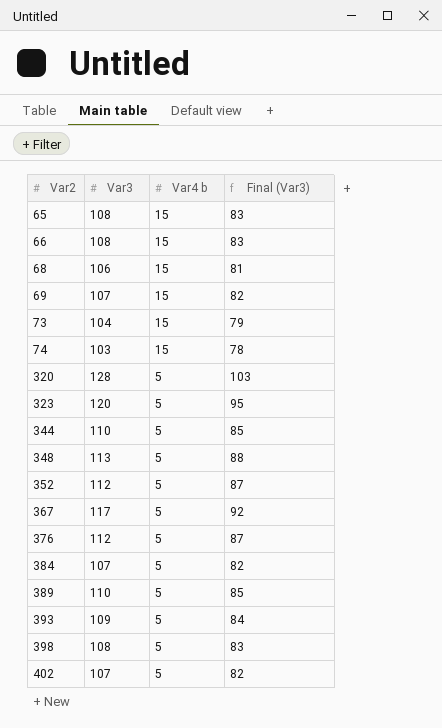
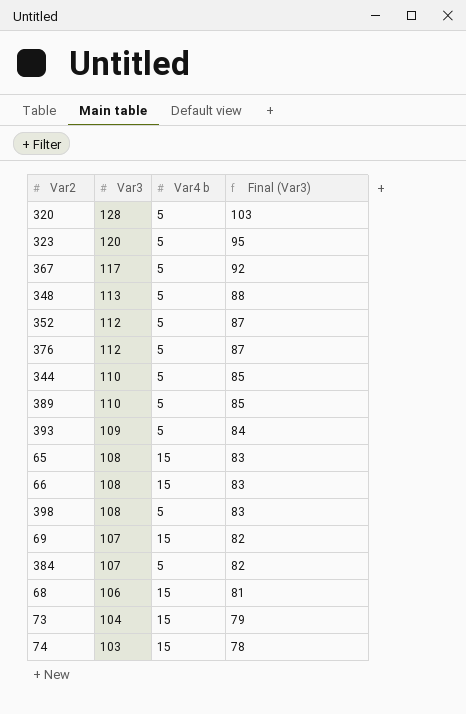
row order: Var2 ascending -> Var3 descending
row 402: 107 | 5 | 82 -> none

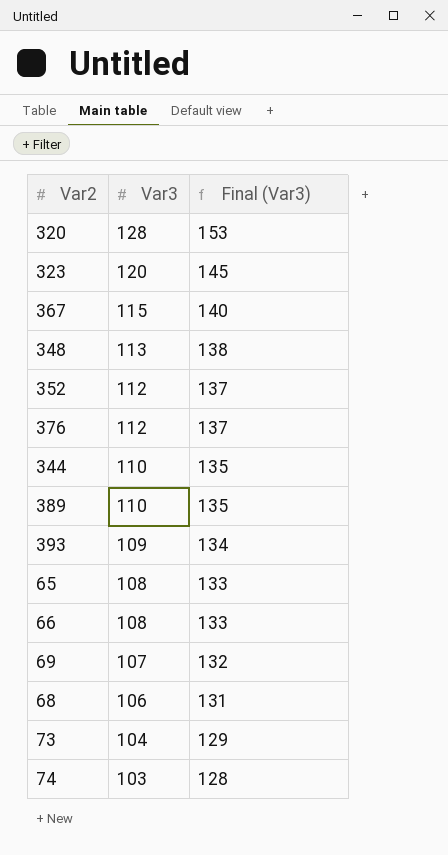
column Var4 b | position: 3 -> none
column Final (Var3) | formula: [Var3] - 25 -> [Var3] + 25
row 398: 108 | 5 | 83 -> none
row 384: 107 | 5 | 82 -> none
367 | Var3: 117 -> 115

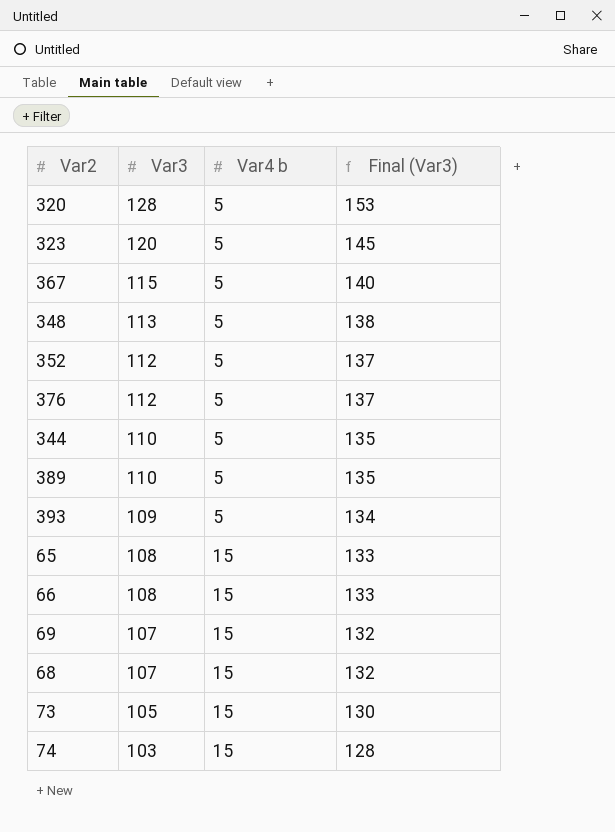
column Var4 b | position: none -> 3
68 | Var3: 106 -> 107
68 | Final (Var3): 131 -> 132
73 | Var3: 104 -> 105
73 | Final (Var3): 129 -> 130

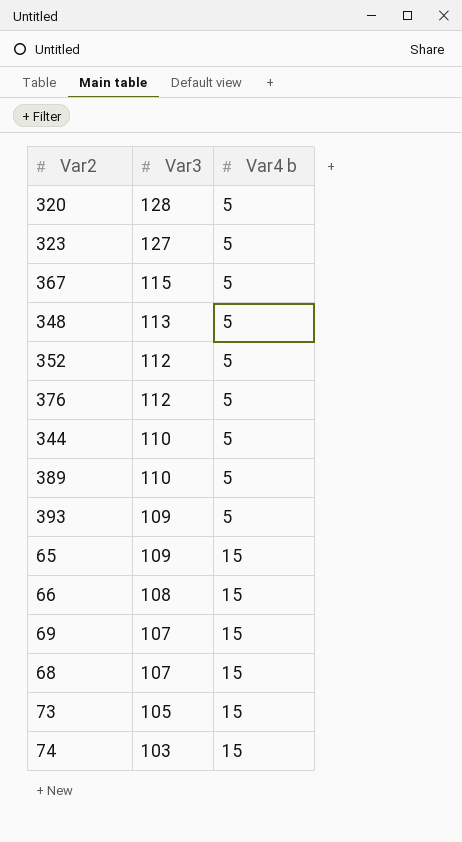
column Final (Var3) | formula: [Var3] + 25 -> none
323 | Var3: 120 -> 127
65 | Var3: 108 -> 109

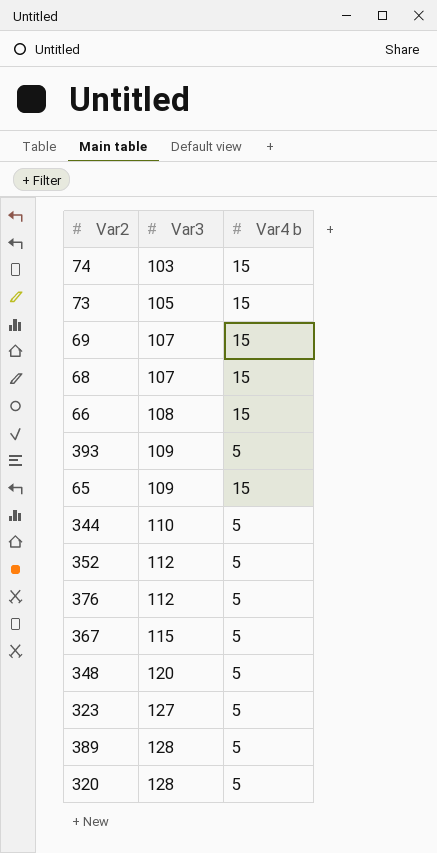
row order: Var3 descending -> Var3 ascending
348 | Var3: 113 -> 120
389 | Var3: 110 -> 128

